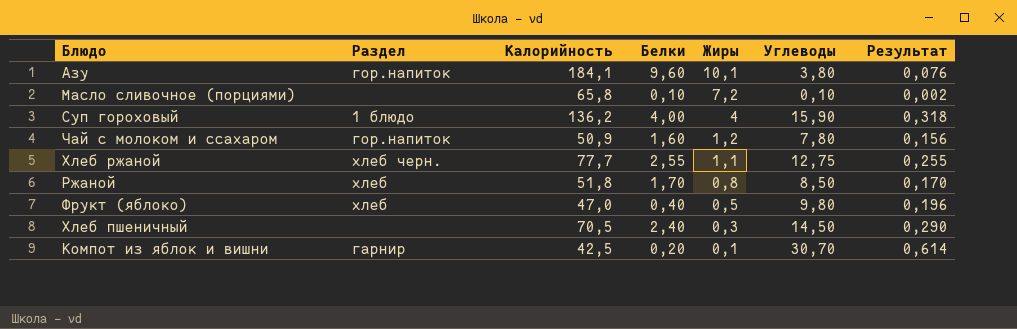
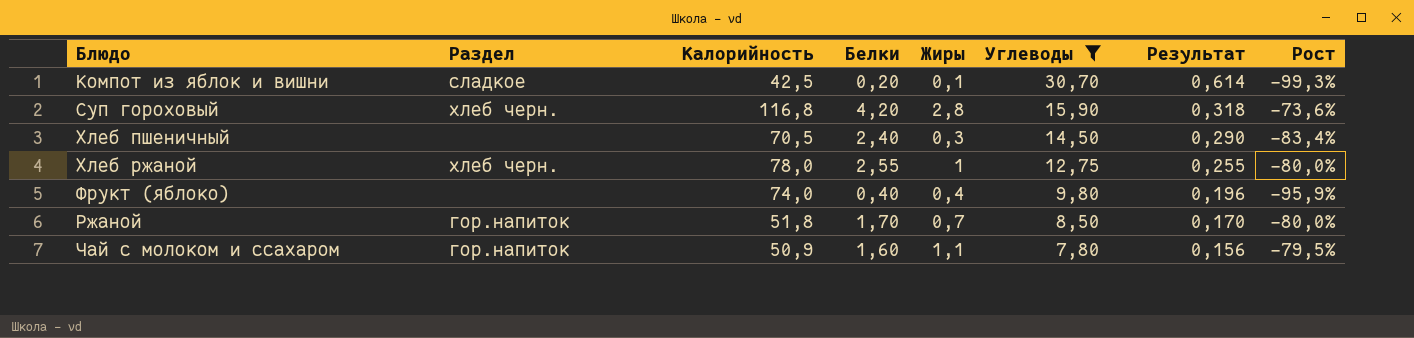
filter: none -> Углеводы >= 7,80
row order: Жиры descending -> Углеводы descending
column Рост | formula: none -> ([Белки] - [Углеводы]) / [Углеводы]
Компот из яблок и вишни | Раздел: гарнир -> сладкое
Суп гороховый | Раздел: 1 блюдо -> хлеб черн.
Суп гороховый | Калорийность: 136,2 -> 116,8
Суп гороховый | Белки: 4,00 -> 4,20
Суп гороховый | Жиры: 4 -> 2,8
Хлеб ржаной | Калорийность: 77,7 -> 78,0
Хлеб ржаной | Жиры: 1,1 -> 1
Фрукт (яблоко) | Раздел: хлеб -> none
Фрукт (яблоко) | Калорийность: 47,0 -> 74,0
Фрукт (яблоко) | Жиры: 0,5 -> 0,4
Ржаной | Раздел: хлеб -> гор.напиток
Ржаной | Жиры: 0,8 -> 0,7
Чай с молоком и ссахаром | Жиры: 1,2 -> 1,1

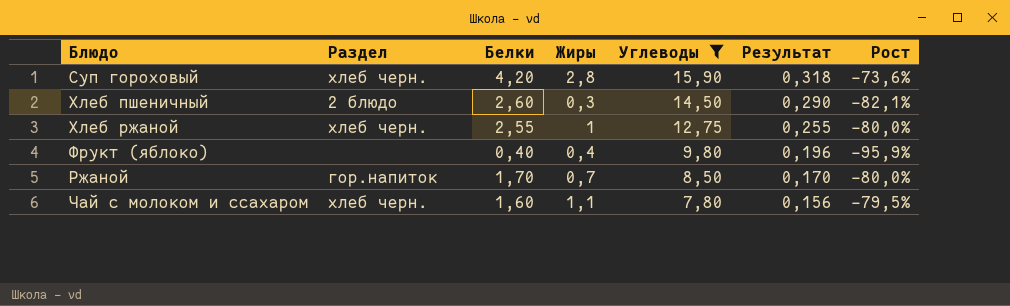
column Калорийность | position: 3 -> none
row Компот из яблок и вишни: сладкое | 42,5 | 0,20 | 0,1 | 30,70 | 0,614 | -99,3% -> none
Хлеб пшеничный | Раздел: none -> 2 блюдо
Хлеб пшеничный | Белки: 2,40 -> 2,60
Хлеб пшеничный | Рост: -83,4% -> -82,1%
Чай с молоком и ссахаром | Раздел: гор.напиток -> хлеб черн.

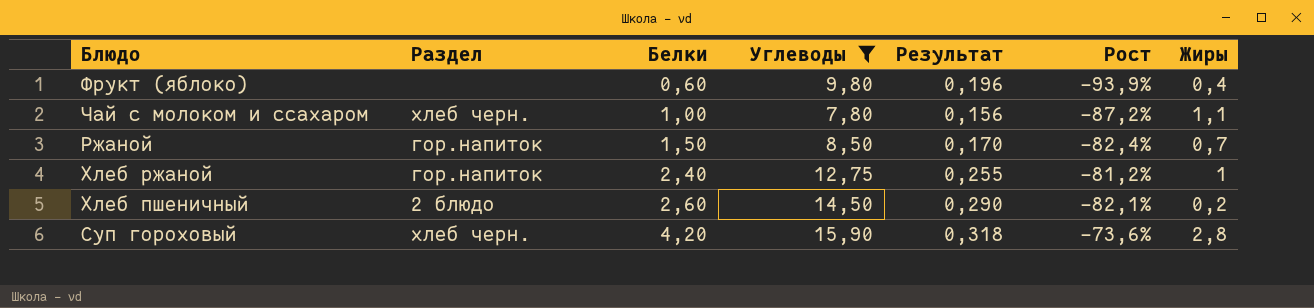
row order: Углеводы descending -> Белки ascending
column Жиры | position: 4 -> 7
Фрукт (яблоко) | Белки: 0,40 -> 0,60
Фрукт (яблоко) | Рост: -95,9% -> -93,9%
Чай с молоком и ссахаром | Белки: 1,60 -> 1,00
Чай с молоком и ссахаром | Рост: -79,5% -> -87,2%
Ржаной | Белки: 1,70 -> 1,50
Ржаной | Рост: -80,0% -> -82,4%
Хлеб ржаной | Раздел: хлеб черн. -> гор.напиток
Хлеб ржаной | Белки: 2,55 -> 2,40
Хлеб ржаной | Рост: -80,0% -> -81,2%
Хлеб пшеничный | Жиры: 0,3 -> 0,2

